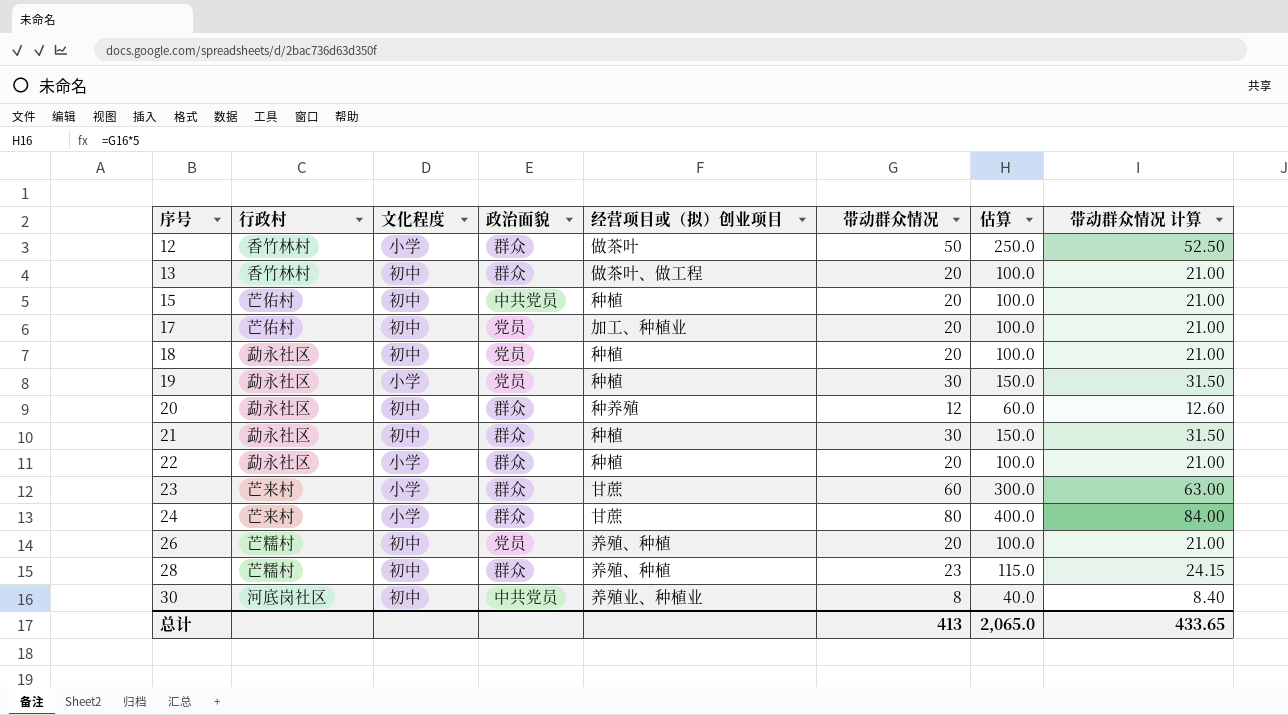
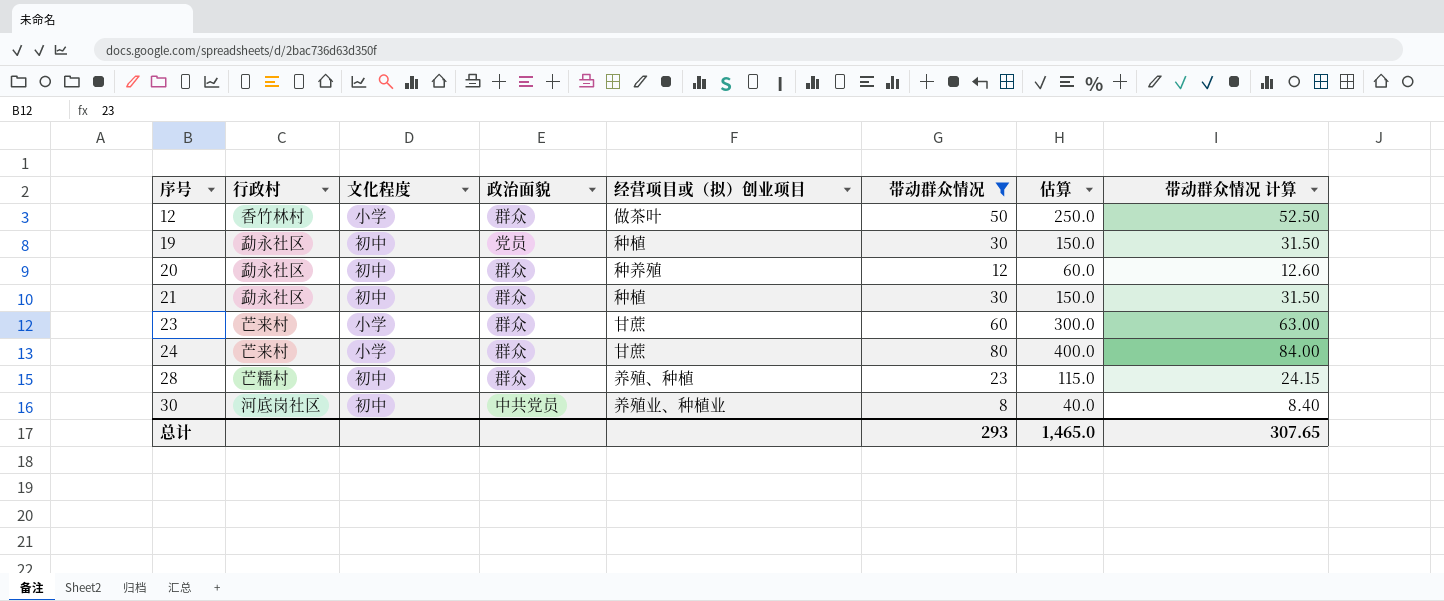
filter: none -> 带动群众情况 != 20
19 | 文化程度: 小学 -> 初中
总计 | 带动群众情况: 413 -> 293
总计 | 估算: 2,065.0 -> 1,465.0
总计 | 带动群众情况 计算: 433.65 -> 307.65

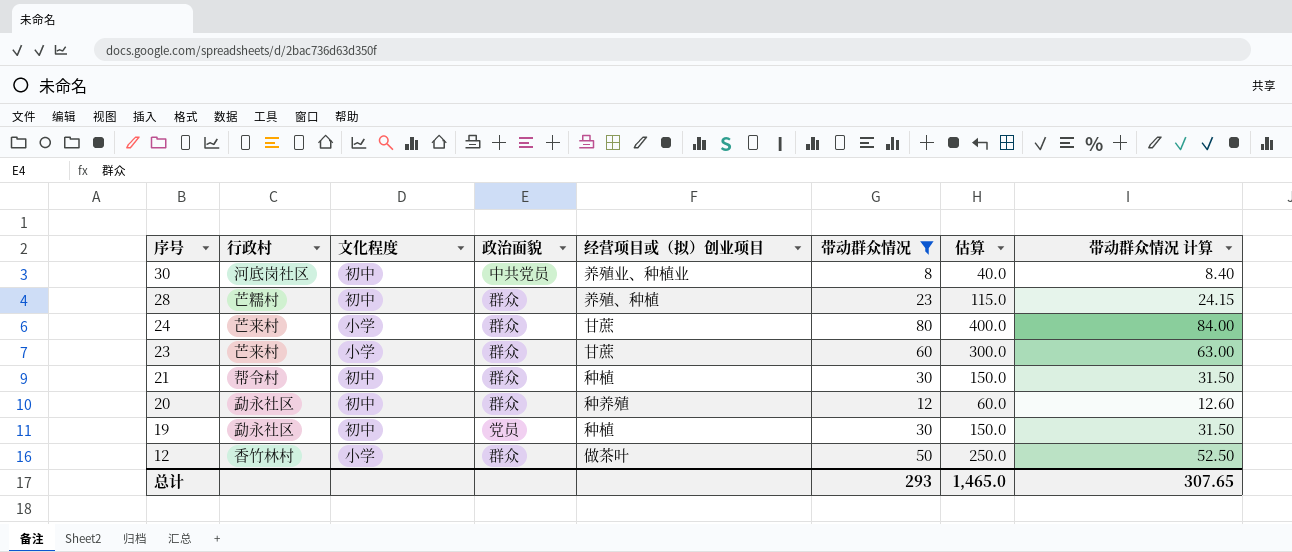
row order: 序号 ascending -> 序号 descending
21 | 行政村: 勐永社区 -> 帮令村

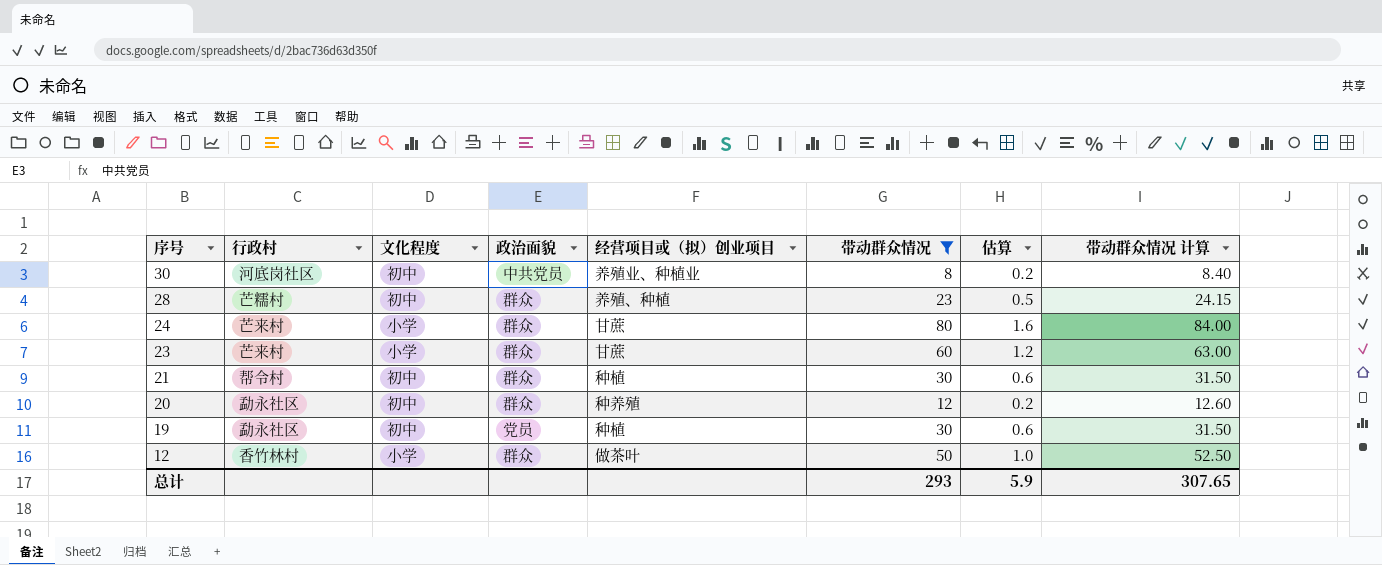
column 估算 | formula: [带动群众情况] * 5 -> [带动群众情况] * 0.02
总计 | 估算: 1,465.0 -> 5.9

